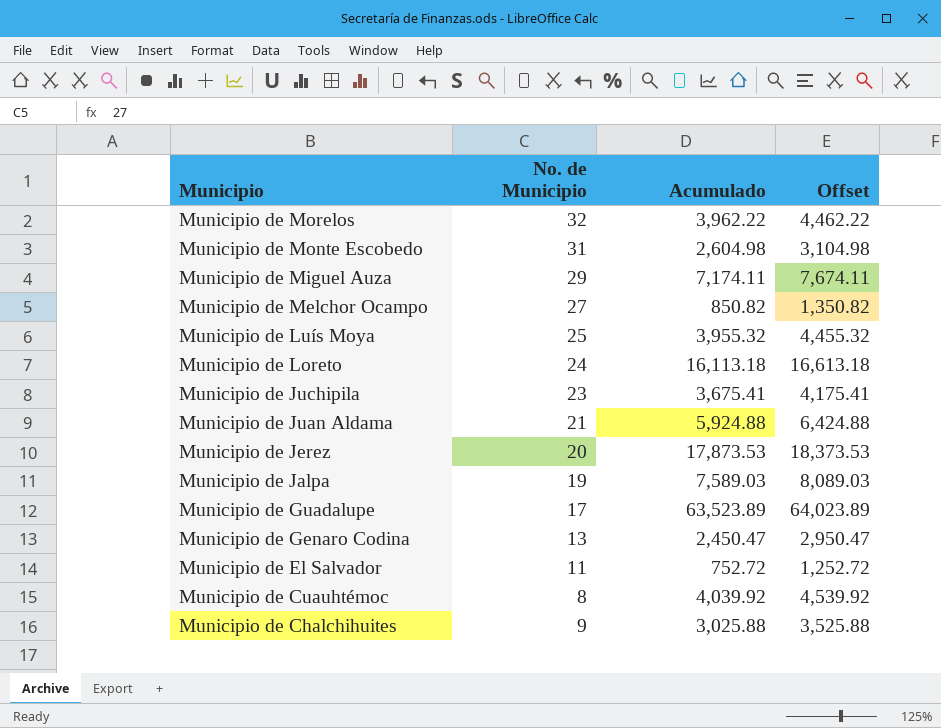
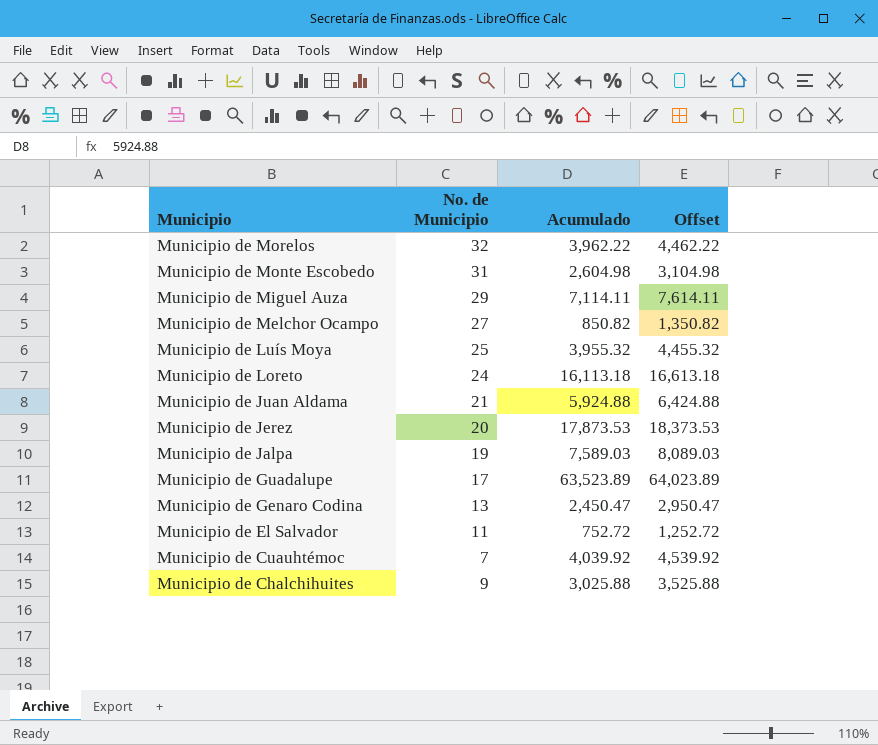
row Municipio de Juchipila: 23 | 3,675.41 | 4,175.41 -> none
Municipio de Miguel Auza | Acumulado: 7,174.11 -> 7,114.11
Municipio de Miguel Auza | Offset: 7,674.11 -> 7,614.11
Municipio de Cuauhtémoc | No. de Municipio: 8 -> 7

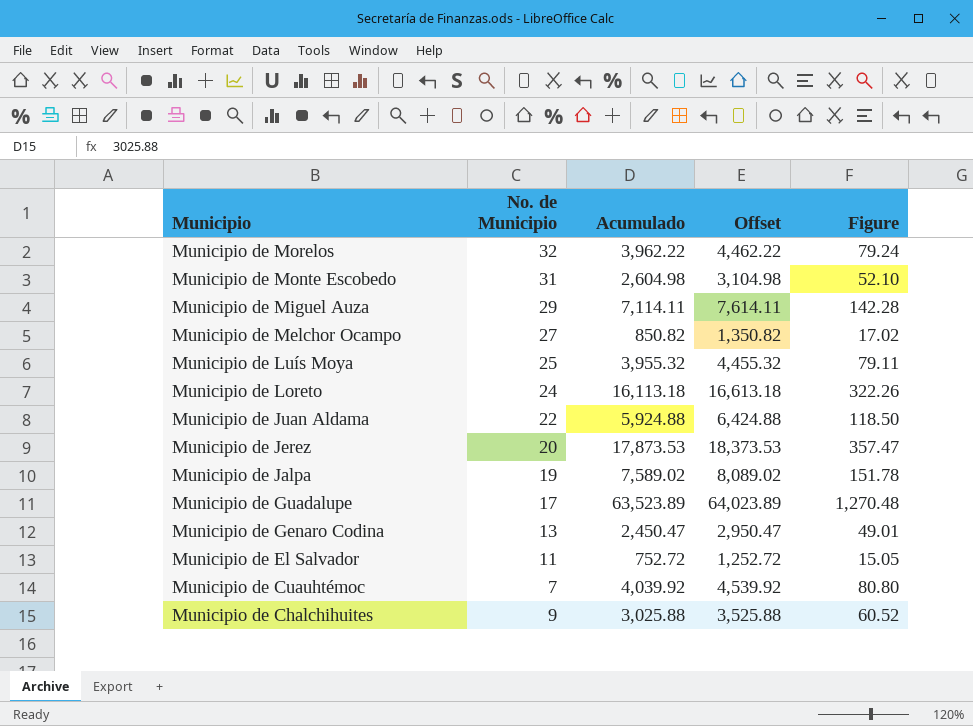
column Figure | formula: none -> [Acumulado] * 0.02
Municipio de Juan Aldama | No. de Municipio: 21 -> 22
Municipio de Jalpa | Acumulado: 7,589.03 -> 7,589.02
Municipio de Jalpa | Offset: 8,089.03 -> 8,089.02

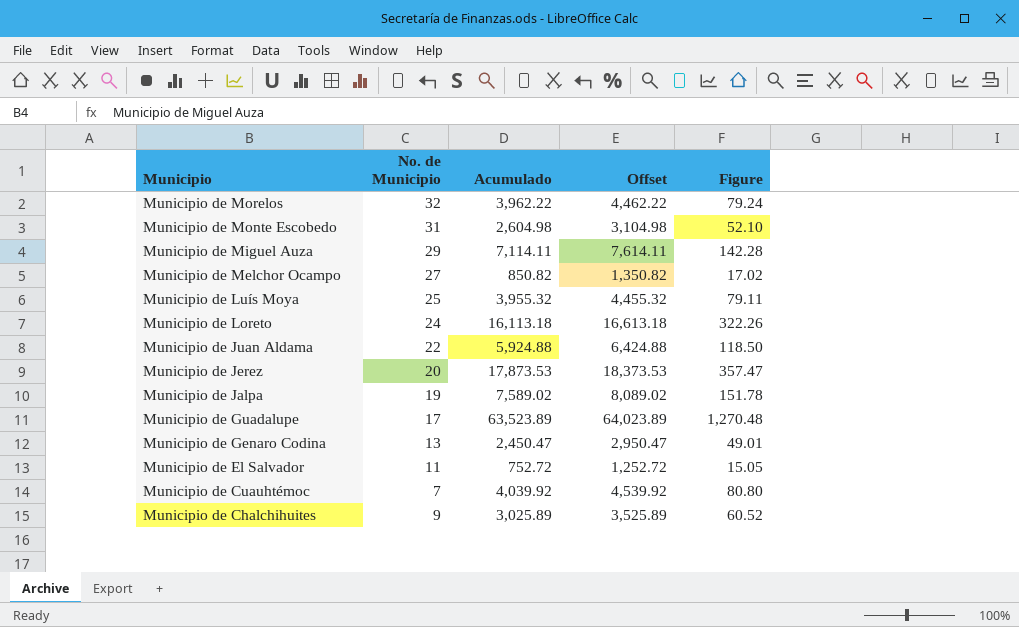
Municipio de Chalchihuites | Acumulado: 3,025.88 -> 3,025.89
Municipio de Chalchihuites | Offset: 3,525.88 -> 3,525.89

